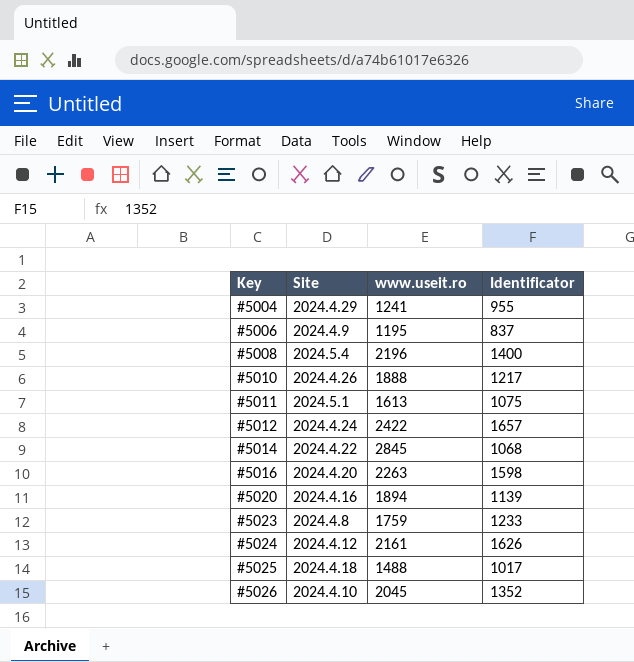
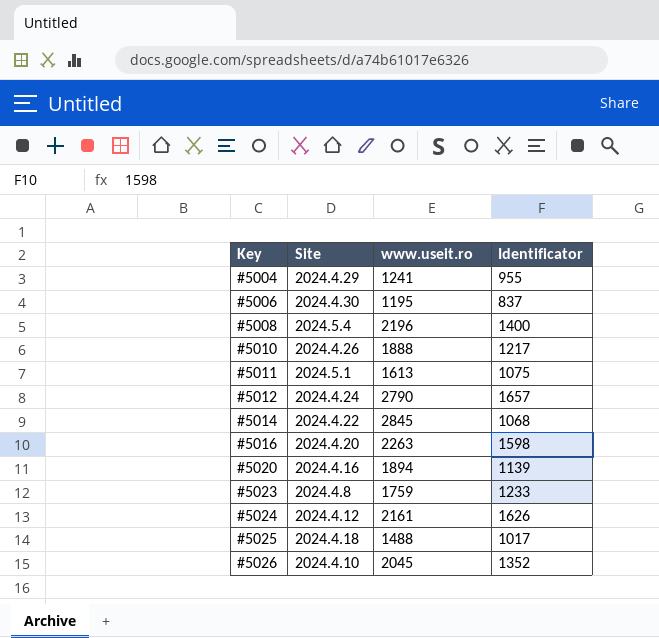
#5006 | Site: 2024.4.9 -> 2024.4.30
#5012 | www.useit.ro: 2422 -> 2790

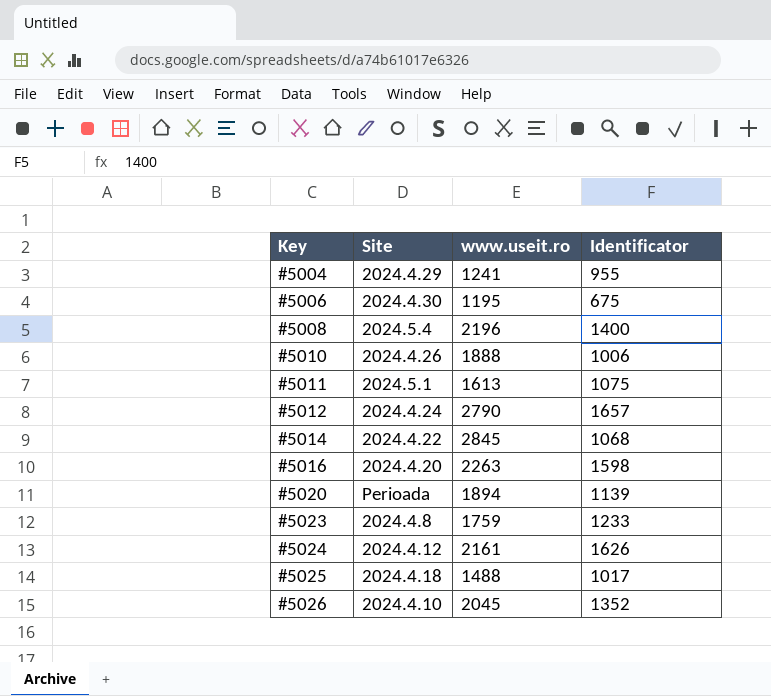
#5006 | Identificator: 837 -> 675
#5010 | Identificator: 1217 -> 1006
#5020 | Site: 2024.4.16 -> Perioada

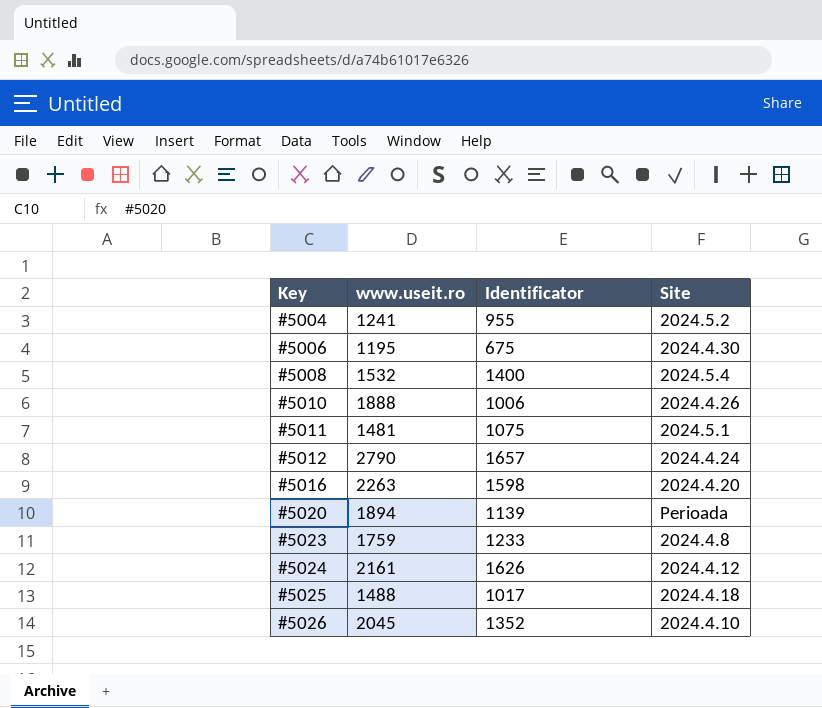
column Site | position: 2 -> 4
row #5014: 2024.4.22 | 2845 | 1068 -> none
#5004 | Site: 2024.4.29 -> 2024.5.2
#5008 | www.useit.ro: 2196 -> 1532
#5011 | www.useit.ro: 1613 -> 1481

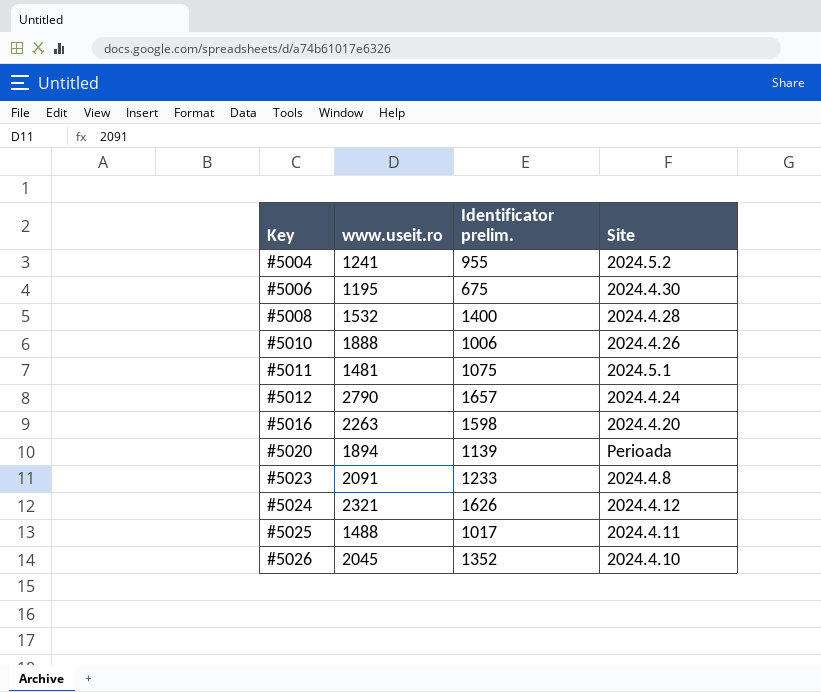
column name: Identificator -> Identificator prelim.
#5008 | Site: 2024.5.4 -> 2024.4.28
#5023 | www.useit.ro: 1759 -> 2091
#5024 | www.useit.ro: 2161 -> 2321
#5025 | Site: 2024.4.18 -> 2024.4.11

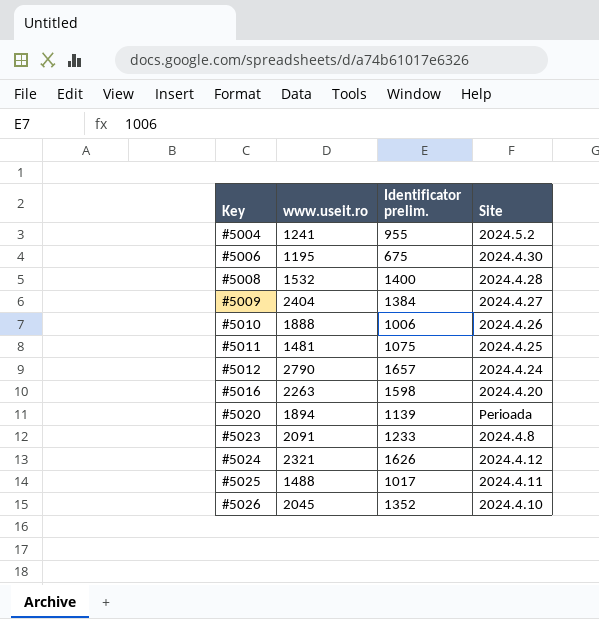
row #5009: none -> 2404 | 1384 | 2024.4.27
#5011 | Site: 2024.5.1 -> 2024.4.25

